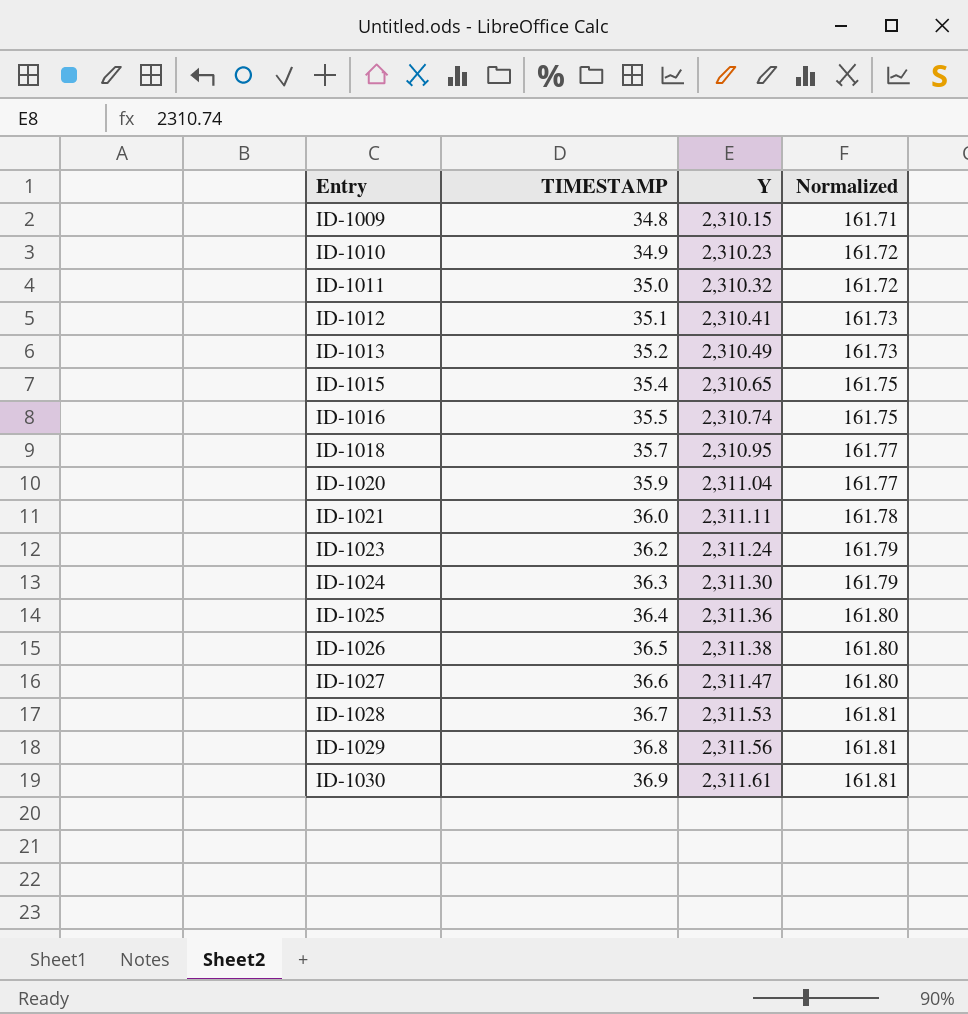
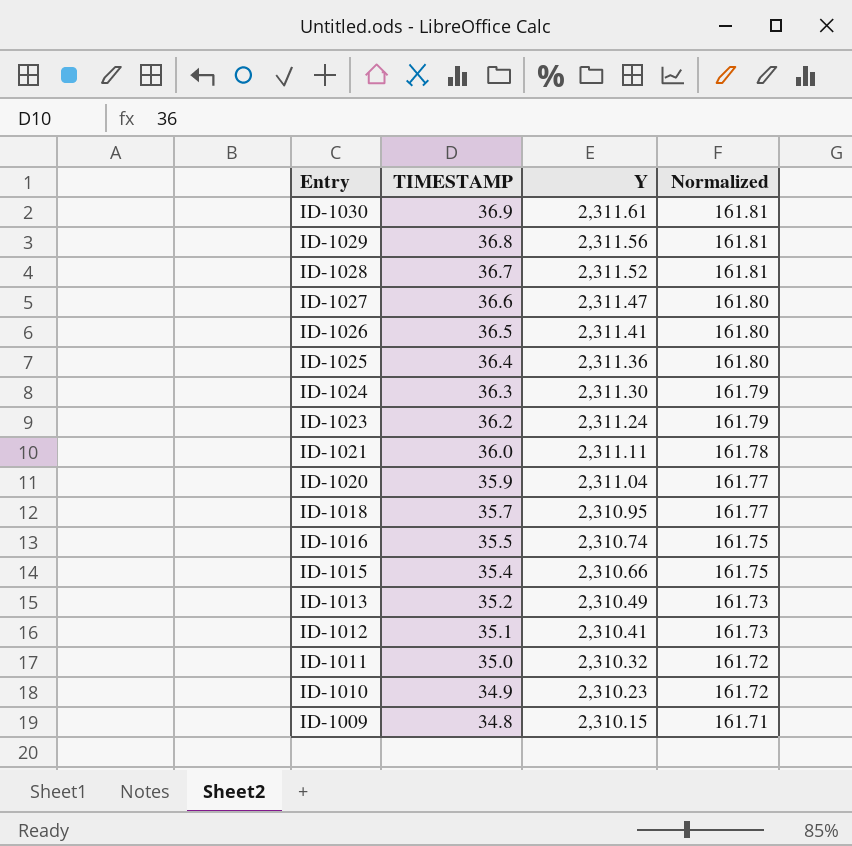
row order: Entry ascending -> Entry descending
ID-1028 | Y: 2,311.53 -> 2,311.52
ID-1026 | Y: 2,311.38 -> 2,311.41
ID-1015 | Y: 2,310.65 -> 2,310.66

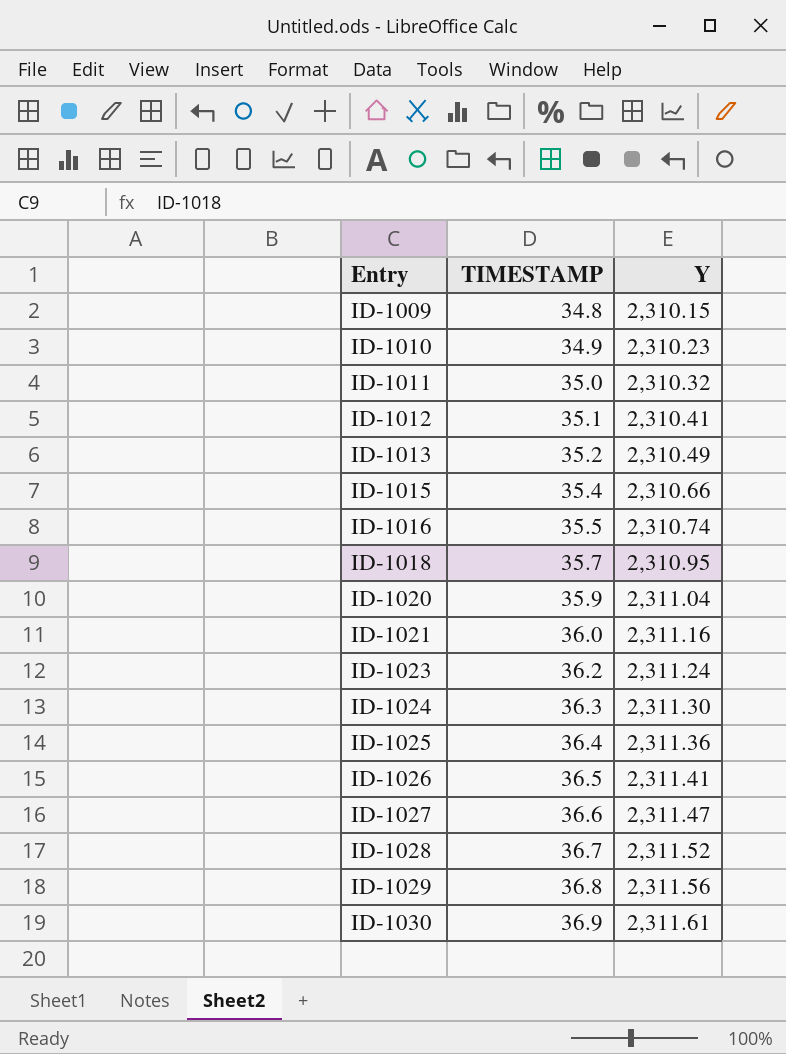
row order: Entry descending -> Entry ascending
column Normalized | formula: [Y] * 0.07 -> none
ID-1021 | Y: 2,311.11 -> 2,311.16

